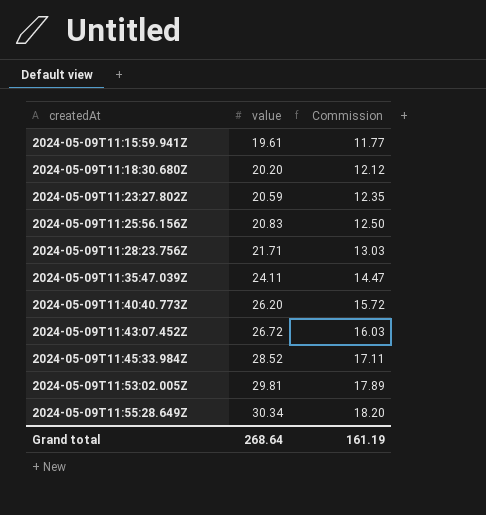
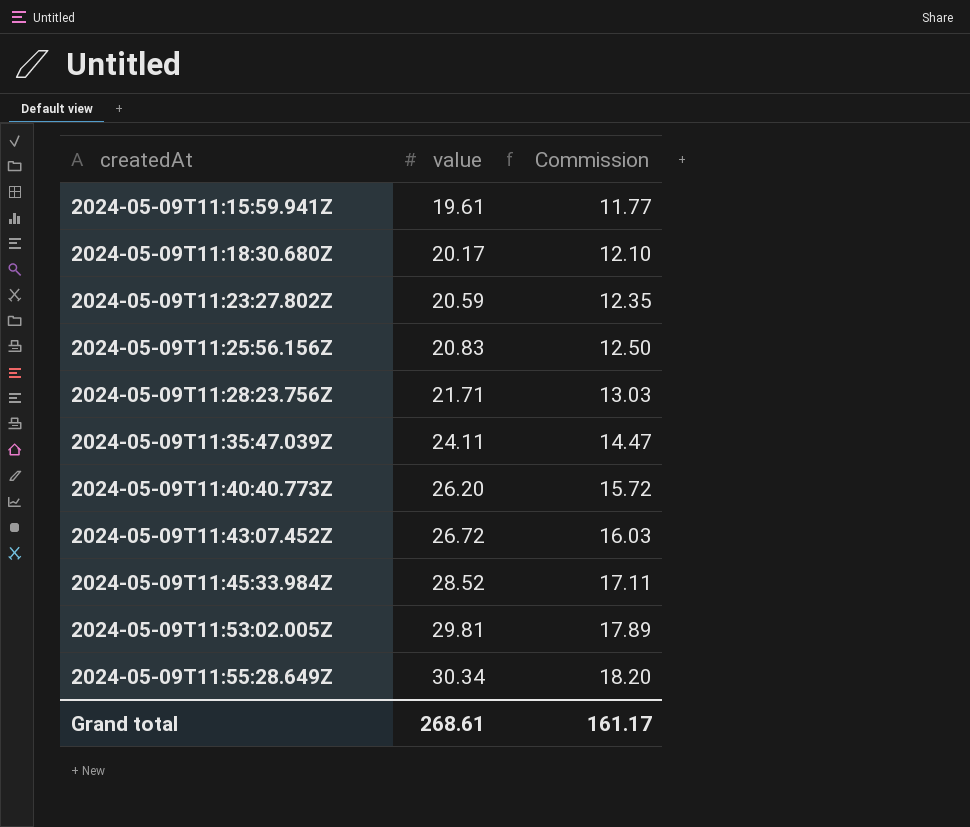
2024-05-09T11:18:30.680Z | value: 20.20 -> 20.17
2024-05-09T11:18:30.680Z | Commission: 12.12 -> 12.10
Grand total | value: 268.64 -> 268.61
Grand total | Commission: 161.19 -> 161.17

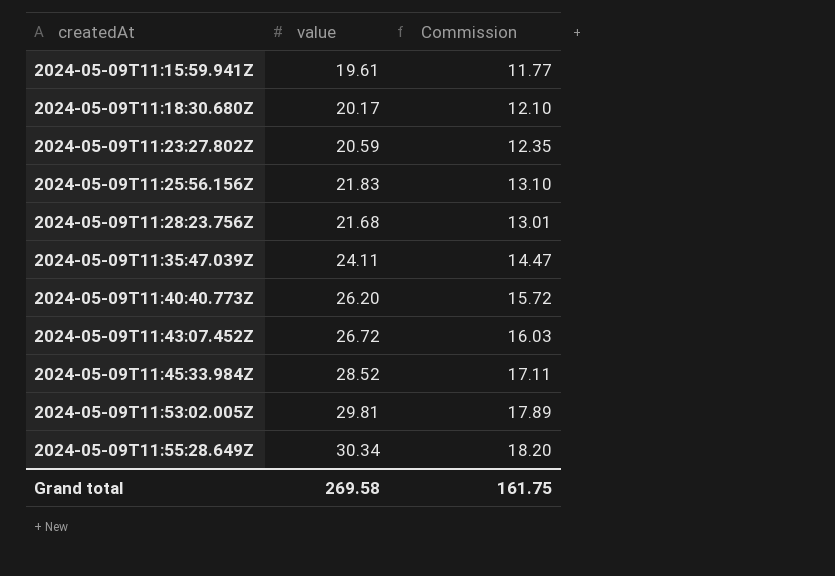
2024-05-09T11:25:56.156Z | value: 20.83 -> 21.83
2024-05-09T11:25:56.156Z | Commission: 12.50 -> 13.10
2024-05-09T11:28:23.756Z | value: 21.71 -> 21.68
2024-05-09T11:28:23.756Z | Commission: 13.03 -> 13.01
Grand total | value: 268.61 -> 269.58
Grand total | Commission: 161.17 -> 161.75

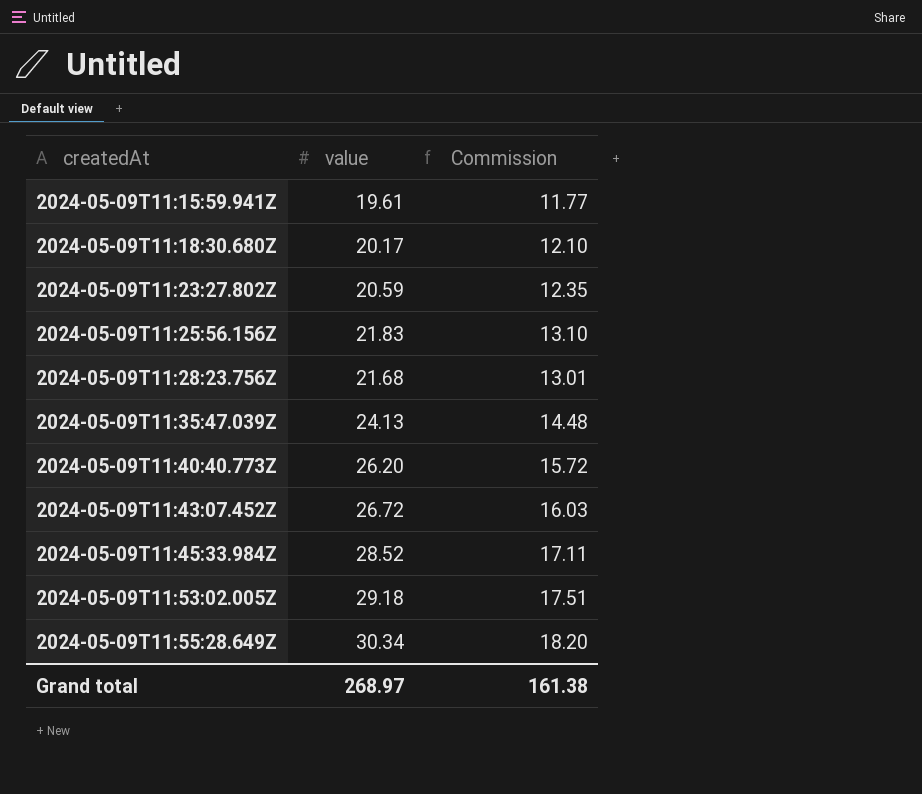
2024-05-09T11:35:47.039Z | value: 24.11 -> 24.13
2024-05-09T11:35:47.039Z | Commission: 14.47 -> 14.48
2024-05-09T11:53:02.005Z | value: 29.81 -> 29.18
2024-05-09T11:53:02.005Z | Commission: 17.89 -> 17.51
Grand total | value: 269.58 -> 268.97
Grand total | Commission: 161.75 -> 161.38

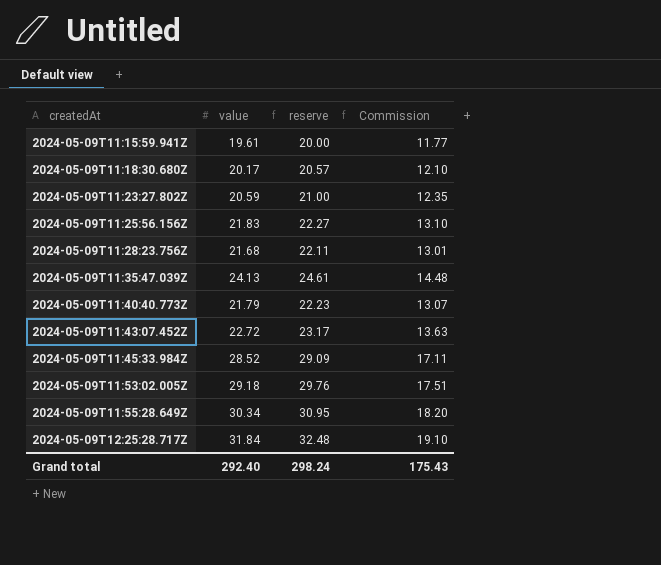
column reserve | formula: none -> [value] * 1.02
2024-05-09T11:40:40.773Z | value: 26.20 -> 21.79
2024-05-09T11:40:40.773Z | Commission: 15.72 -> 13.07
2024-05-09T11:43:07.452Z | value: 26.72 -> 22.72
2024-05-09T11:43:07.452Z | Commission: 16.03 -> 13.63
row 2024-05-09T12:25:28.717Z: none -> 31.84 | 32.48 | 19.10
Grand total | value: 268.97 -> 292.40
Grand total | Commission: 161.38 -> 175.43

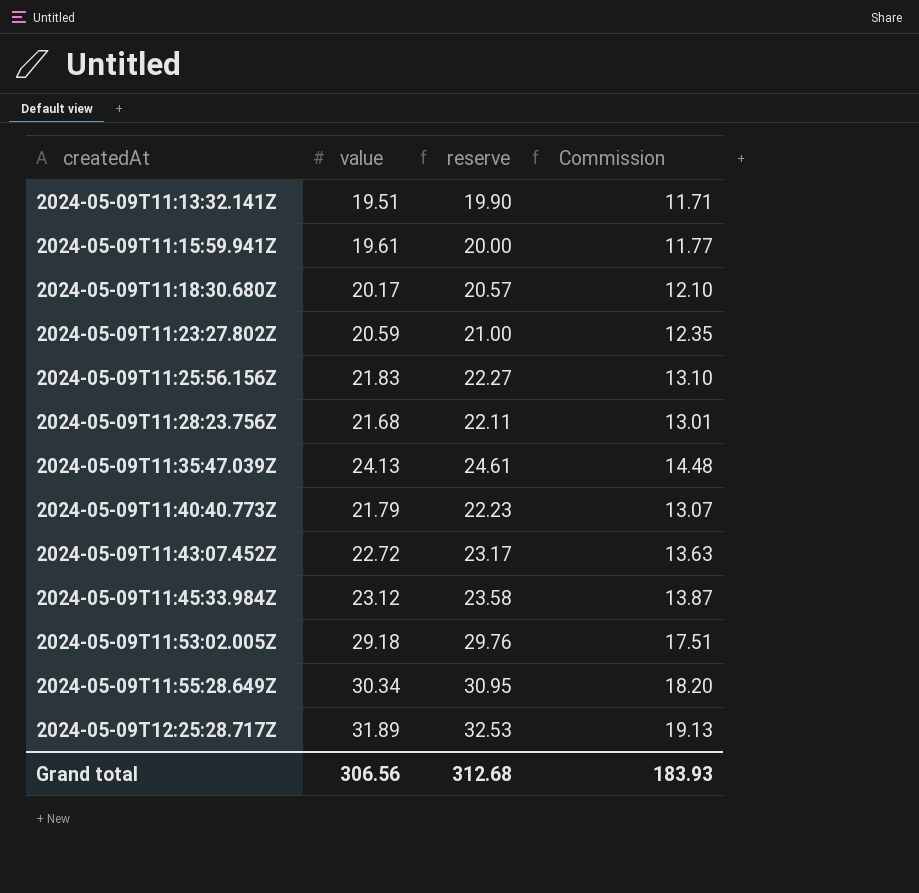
row 2024-05-09T11:13:32.141Z: none -> 19.51 | 19.90 | 11.71
2024-05-09T11:45:33.984Z | value: 28.52 -> 23.12
2024-05-09T11:45:33.984Z | reserve: 29.09 -> 23.58
2024-05-09T11:45:33.984Z | Commission: 17.11 -> 13.87
2024-05-09T12:25:28.717Z | value: 31.84 -> 31.89
2024-05-09T12:25:28.717Z | reserve: 32.48 -> 32.53
2024-05-09T12:25:28.717Z | Commission: 19.10 -> 19.13
Grand total | value: 292.40 -> 306.56
Grand total | reserve: 298.24 -> 312.68
Grand total | Commission: 175.43 -> 183.93

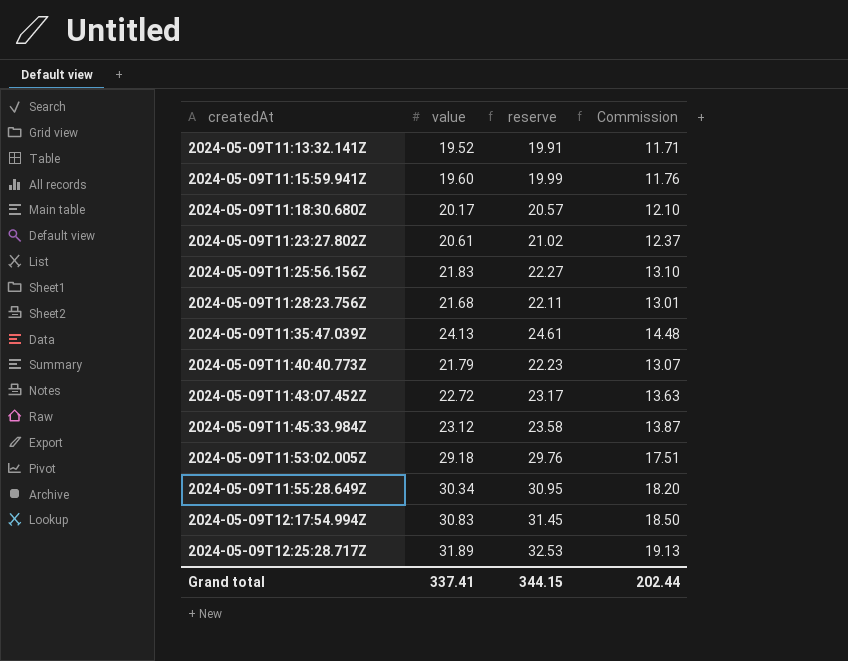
2024-05-09T11:13:32.141Z | value: 19.51 -> 19.52
2024-05-09T11:13:32.141Z | reserve: 19.90 -> 19.91
2024-05-09T11:15:59.941Z | value: 19.61 -> 19.60
2024-05-09T11:15:59.941Z | reserve: 20.00 -> 19.99
2024-05-09T11:15:59.941Z | Commission: 11.77 -> 11.76
2024-05-09T11:23:27.802Z | value: 20.59 -> 20.61
2024-05-09T11:23:27.802Z | reserve: 21.00 -> 21.02
2024-05-09T11:23:27.802Z | Commission: 12.35 -> 12.37
row 2024-05-09T12:17:54.994Z: none -> 30.83 | 31.45 | 18.50
Grand total | value: 306.56 -> 337.41
Grand total | reserve: 312.68 -> 344.15
Grand total | Commission: 183.93 -> 202.44

